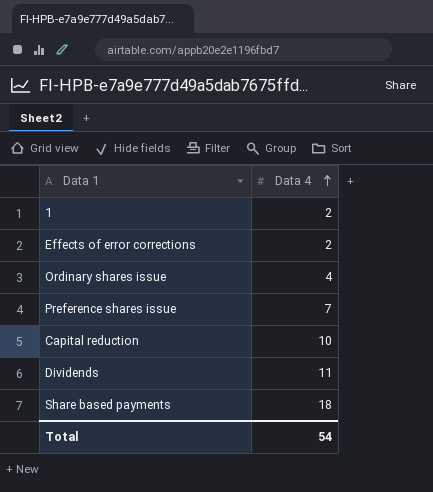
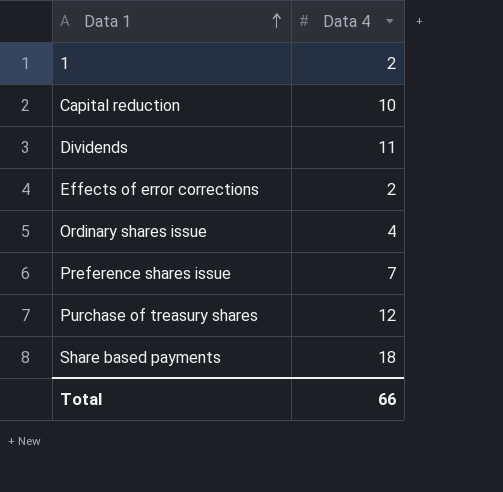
row order: Data 4 ascending -> Data 1 ascending
row Purchase of treasury shares: none -> 12
Total | Data 4: 54 -> 66

